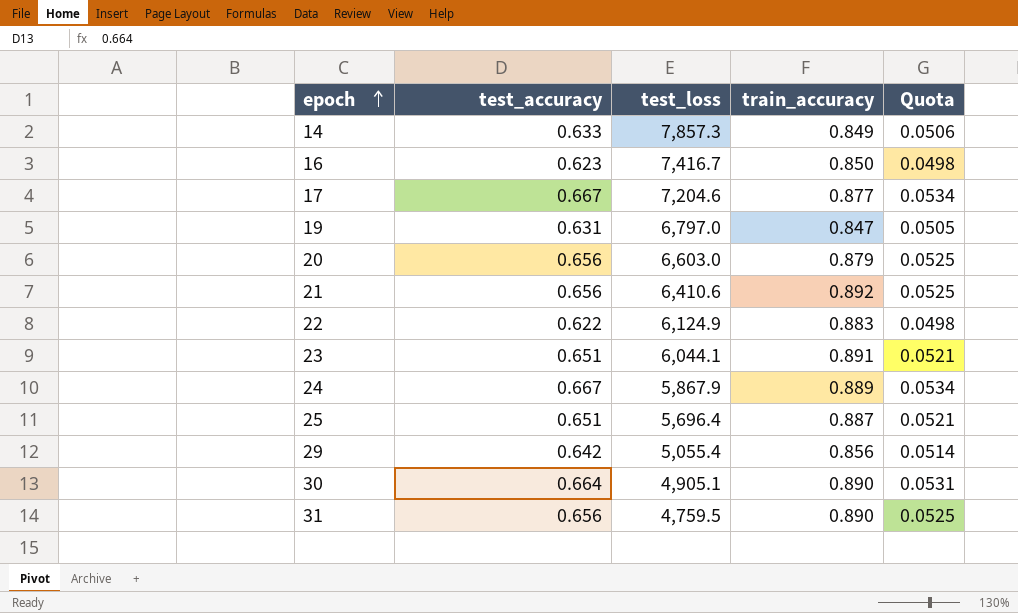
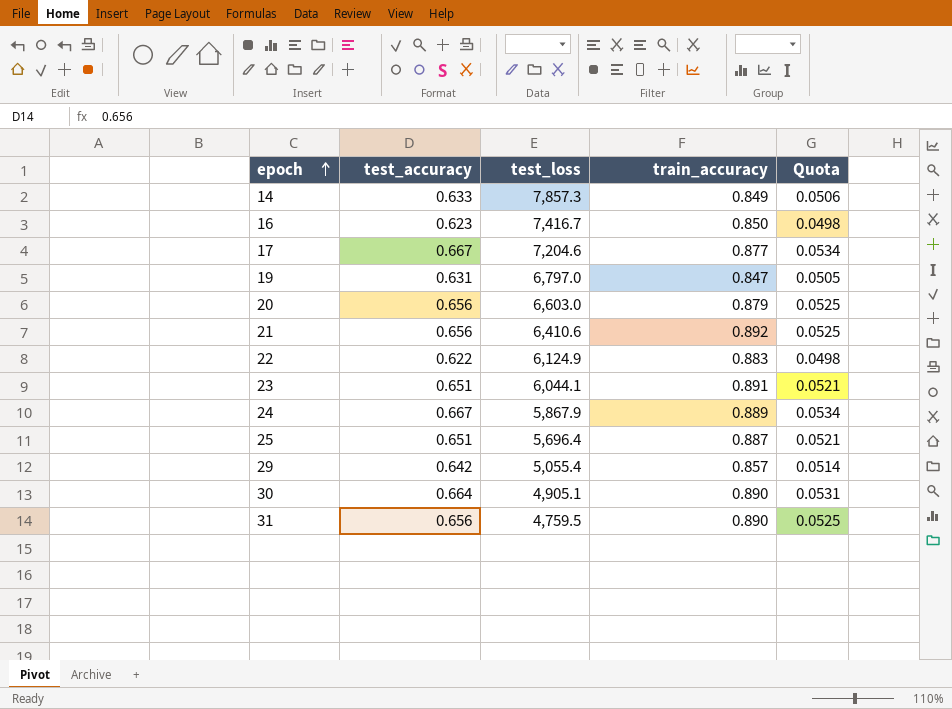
29 | train_accuracy: 0.856 -> 0.857

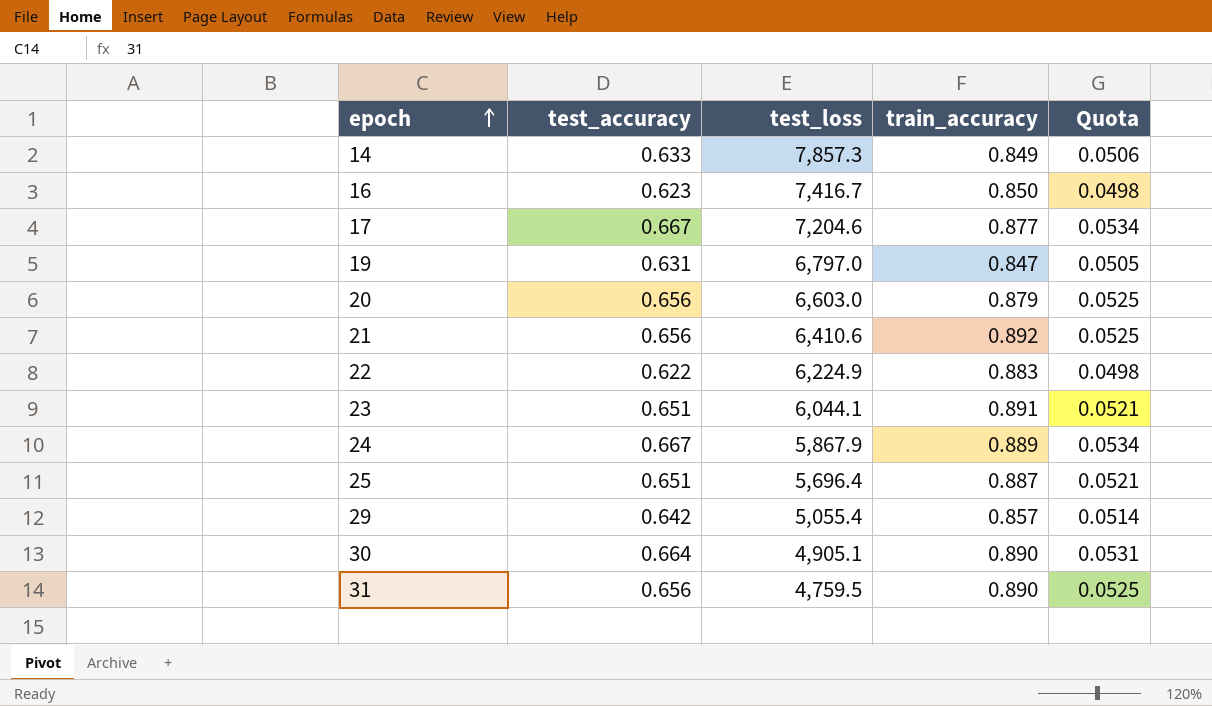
22 | test_loss: 6,124.9 -> 6,224.9

